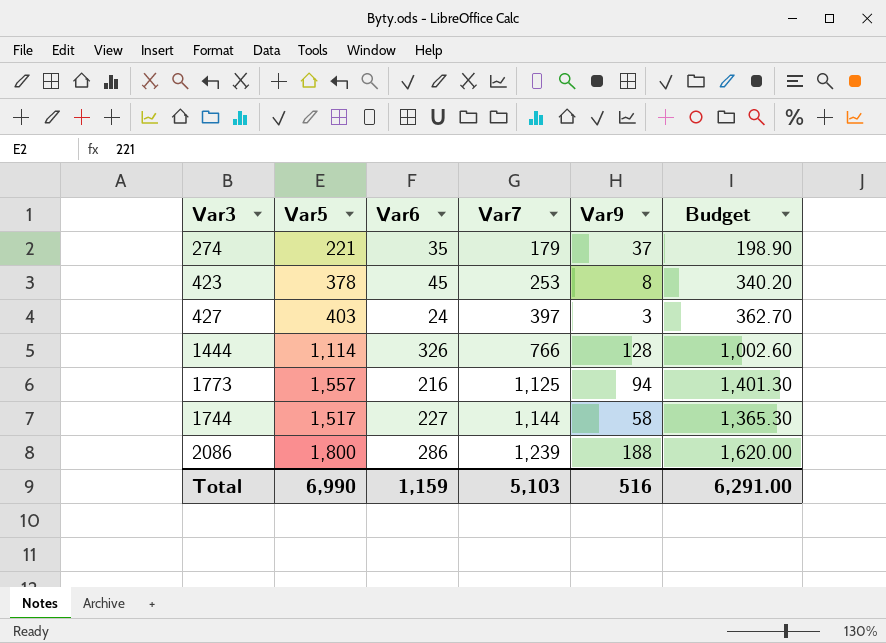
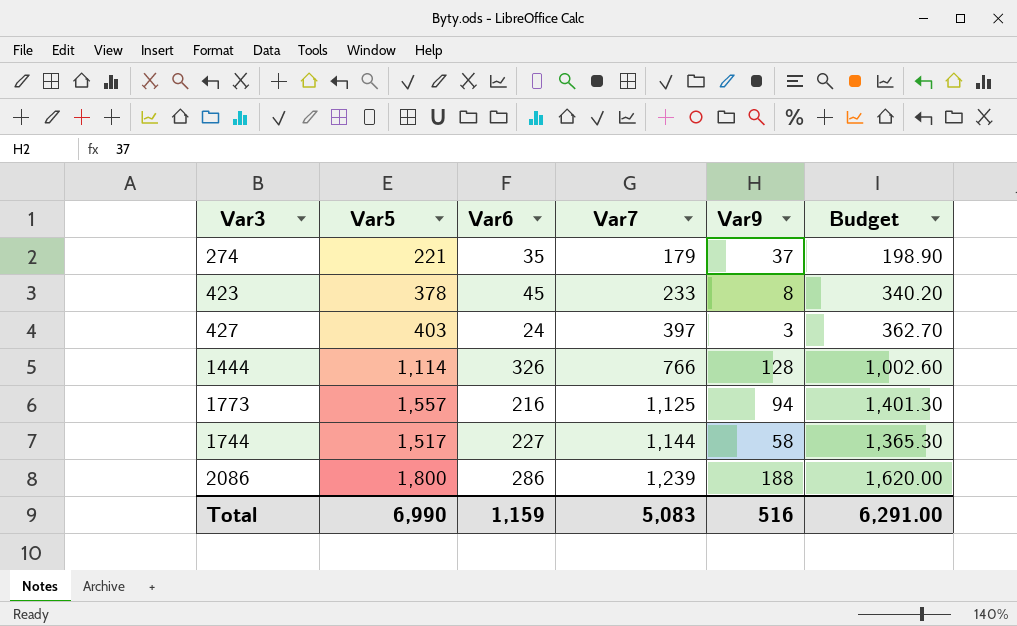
423 | Var7: 253 -> 233
Total | Var7: 5,103 -> 5,083

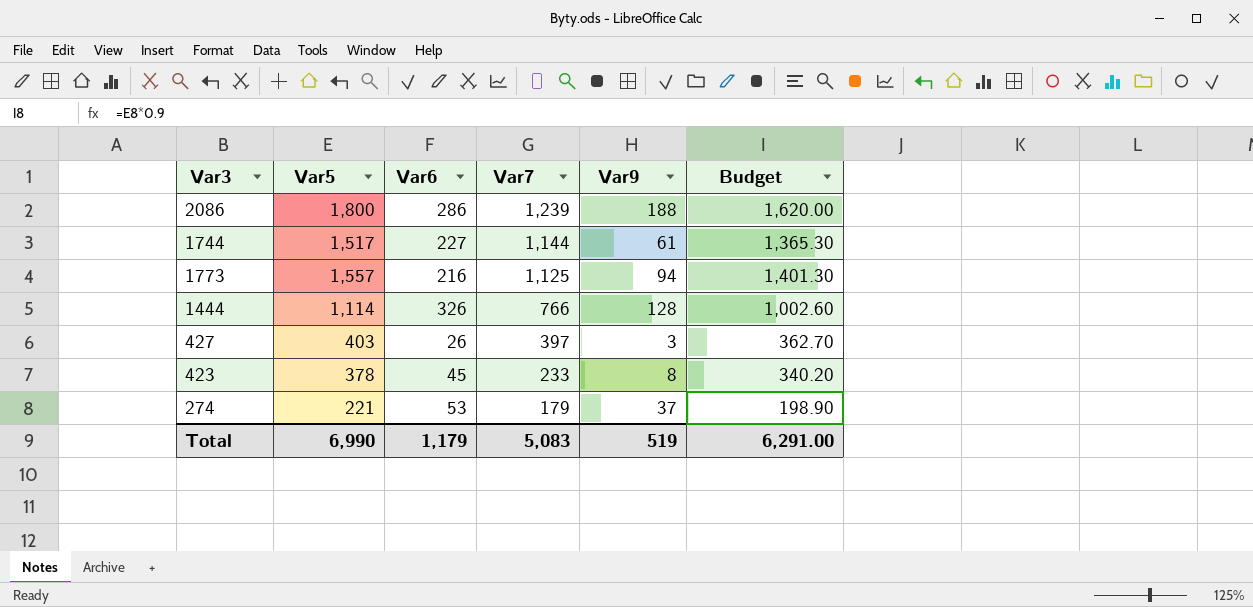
row order: Var7 ascending -> Var7 descending
1744 | Var9: 58 -> 61
427 | Var6: 24 -> 26
274 | Var6: 35 -> 53
Total | Var6: 1,159 -> 1,179
Total | Var9: 516 -> 519

